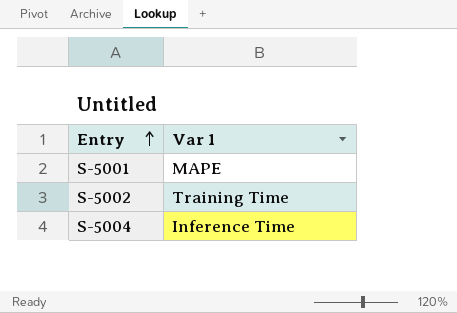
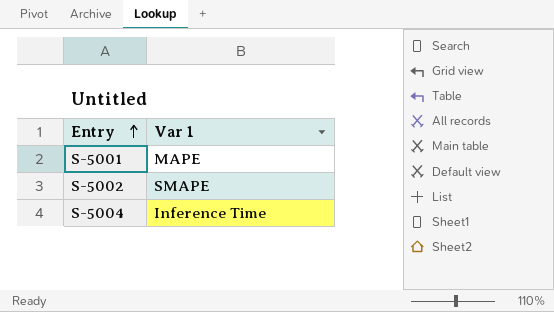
S-5002 | Var 1: Training Time -> SMAPE

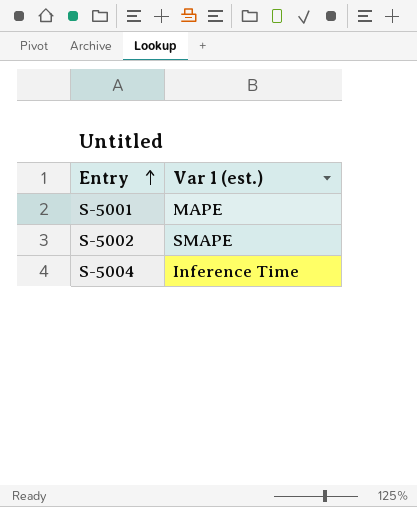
column name: Var 1 -> Var 1 (est.)

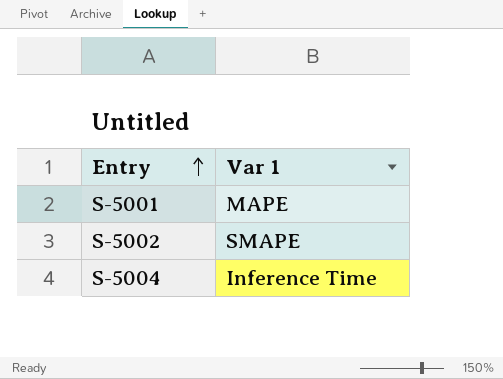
column name: Var 1 (est.) -> Var 1

